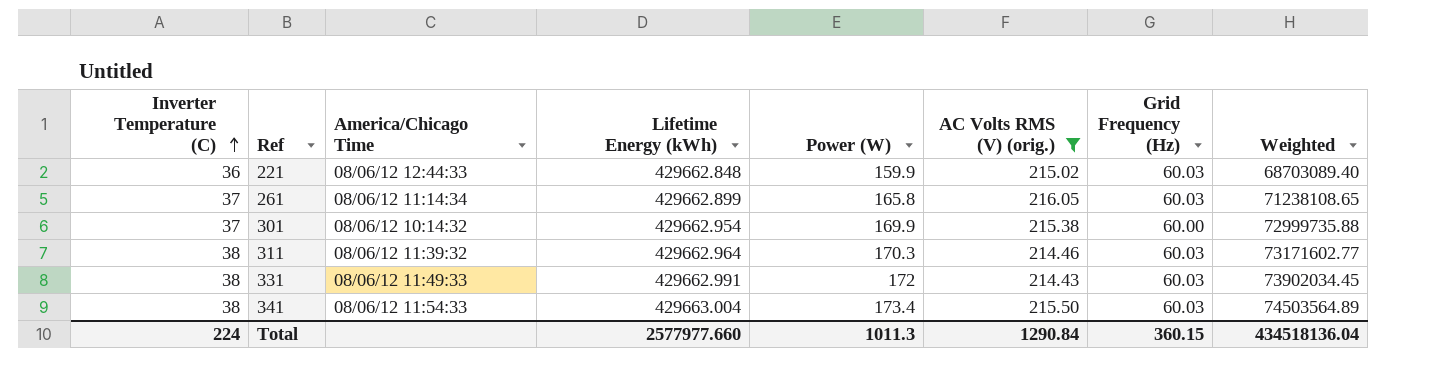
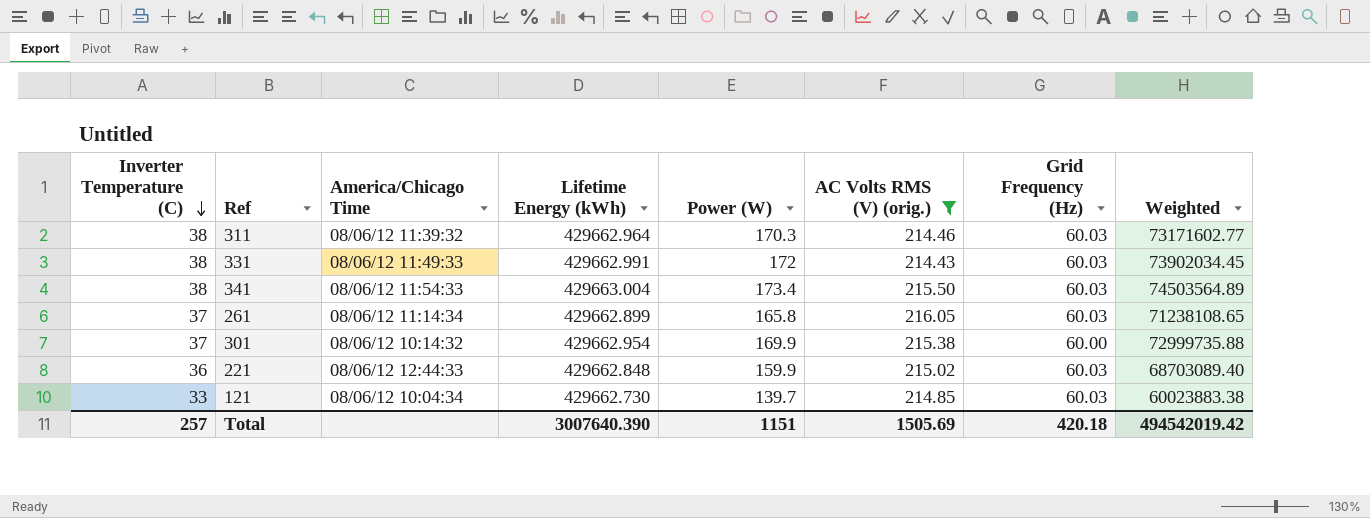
row order: Inverter Temperature (C) ascending -> Inverter Temperature (C) descending
row 121: none -> 33 | 08/06/12 10:04:34 | 429662.730 | 139.7 | 214.85 | 60.03 | 60023883.38
Total | Inverter Temperature (C): 224 -> 257
Total | Lifetime Energy (kWh): 2577977.660 -> 3007640.390
Total | Power (W): 1011.3 -> 1151
Total | AC Volts RMS (V) (orig.): 1290.84 -> 1505.69
Total | Grid Frequency (Hz): 360.15 -> 420.18
Total | Weighted: 434518136.04 -> 494542019.42

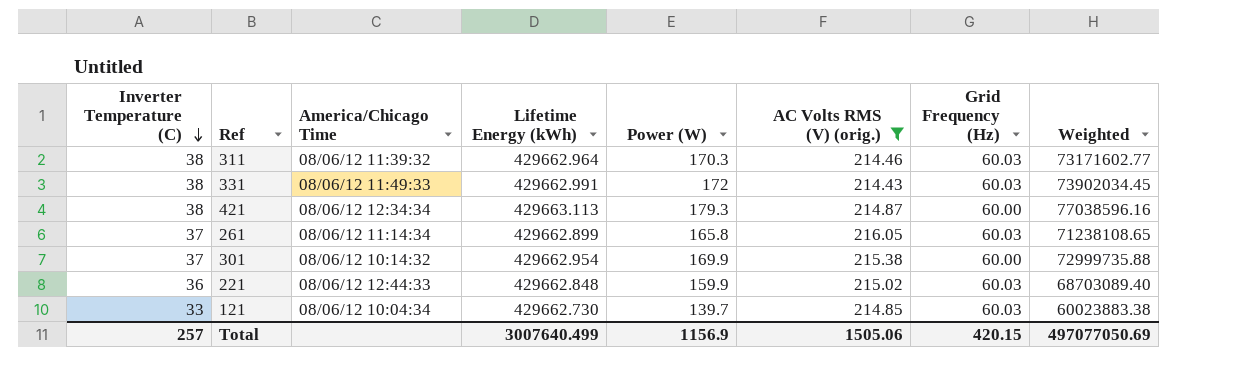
row 341: 38 | 08/06/12 11:54:33 | 429663.004 | 173.4 | 215.50 | 60.03 | 74503564.89 -> none
row 421: none -> 38 | 08/06/12 12:34:34 | 429663.113 | 179.3 | 214.87 | 60.00 | 77038596.16
Total | Lifetime Energy (kWh): 3007640.390 -> 3007640.499
Total | Power (W): 1151 -> 1156.9
Total | AC Volts RMS (V) (orig.): 1505.69 -> 1505.06
Total | Grid Frequency (Hz): 420.18 -> 420.15
Total | Weighted: 494542019.42 -> 497077050.69

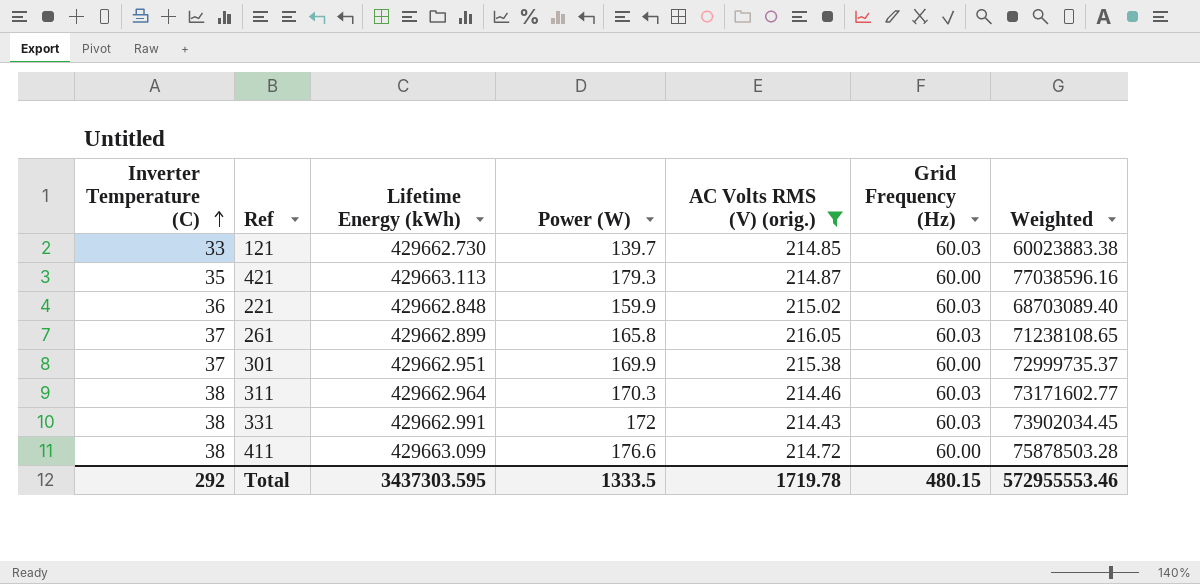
row order: Inverter Temperature (C) descending -> Inverter Temperature (C) ascending
column America/Chicago Time | position: 3 -> none
421 | Inverter Temperature (C): 38 -> 35
301 | Lifetime Energy (kWh): 429662.954 -> 429662.951
301 | Weighted: 72999735.88 -> 72999735.37
row 411: none -> 38 | 429663.099 | 176.6 | 214.72 | 60.00 | 75878503.28
Total | Inverter Temperature (C): 257 -> 292
Total | Lifetime Energy (kWh): 3007640.499 -> 3437303.595
Total | Power (W): 1156.9 -> 1333.5
Total | AC Volts RMS (V) (orig.): 1505.06 -> 1719.78
Total | Grid Frequency (Hz): 420.15 -> 480.15
Total | Weighted: 497077050.69 -> 572955553.46

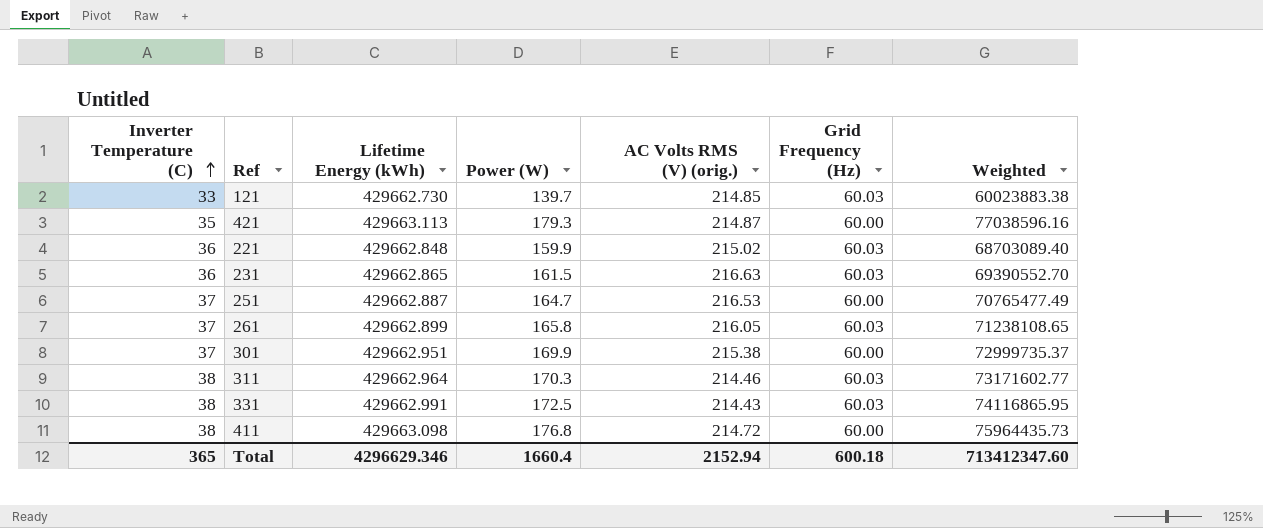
filter: AC Volts RMS (V) (orig.) <= 216.05 -> none
331 | Power (W): 172 -> 172.5
331 | Weighted: 73902034.45 -> 74116865.95
411 | Lifetime Energy (kWh): 429663.099 -> 429663.098
411 | Power (W): 176.6 -> 176.8
411 | Weighted: 75878503.28 -> 75964435.73
Total | Inverter Temperature (C): 292 -> 365
Total | Lifetime Energy (kWh): 3437303.595 -> 4296629.346
Total | Power (W): 1333.5 -> 1660.4
Total | AC Volts RMS (V) (orig.): 1719.78 -> 2152.94
Total | Grid Frequency (Hz): 480.15 -> 600.18
Total | Weighted: 572955553.46 -> 713412347.60

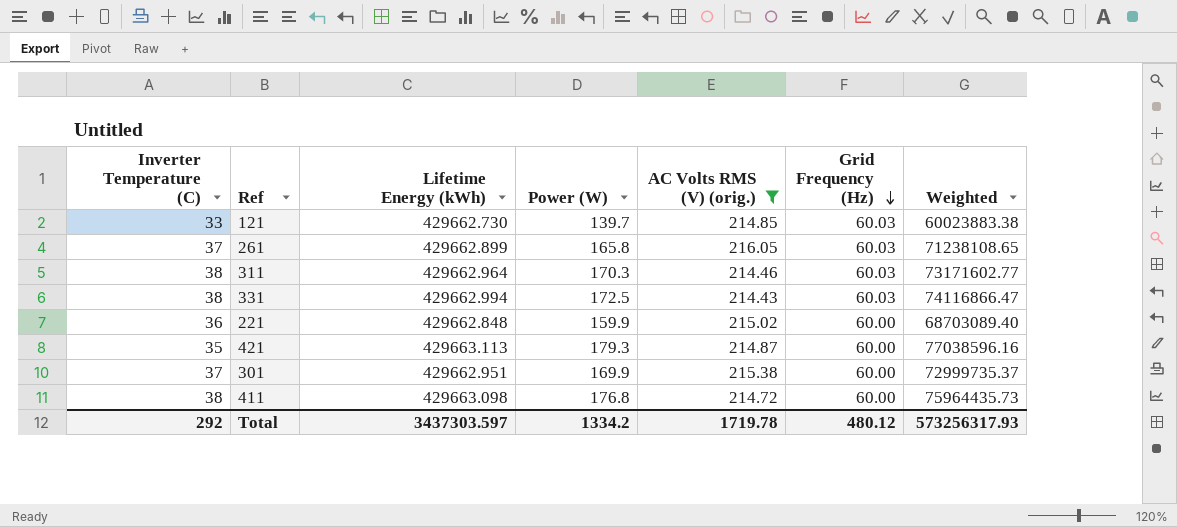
filter: none -> AC Volts RMS (V) (orig.) <= 216.05
row order: Inverter Temperature (C) ascending -> Grid Frequency (Hz) descending
331 | Lifetime Energy (kWh): 429662.991 -> 429662.994
331 | Weighted: 74116865.95 -> 74116866.47
221 | Grid Frequency (Hz): 60.03 -> 60.00
Total | Inverter Temperature (C): 365 -> 292
Total | Lifetime Energy (kWh): 4296629.346 -> 3437303.597
Total | Power (W): 1660.4 -> 1334.2
Total | AC Volts RMS (V) (orig.): 2152.94 -> 1719.78
Total | Grid Frequency (Hz): 600.18 -> 480.12
Total | Weighted: 713412347.60 -> 573256317.93

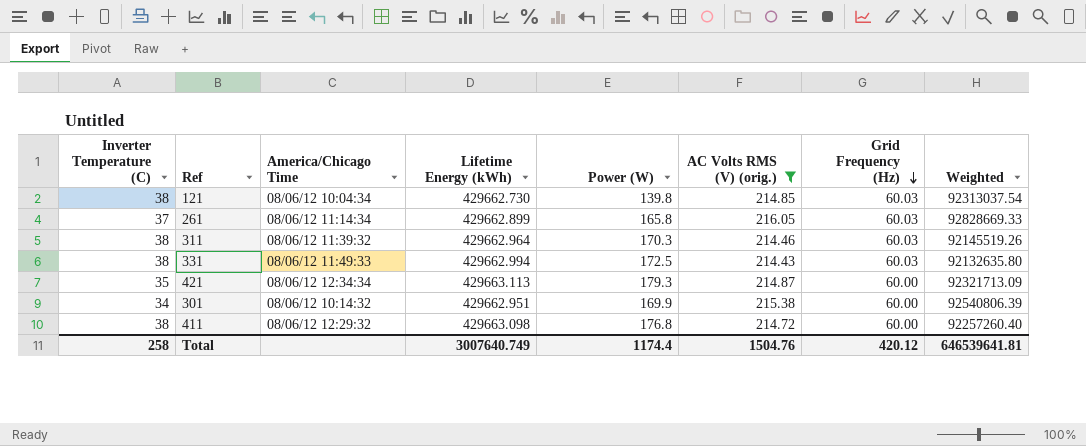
column America/Chicago Time | position: none -> 3
column Weighted | formula: [Lifetime Energy (kWh)] * [Power (W)] -> [Lifetime Energy (kWh)] * [AC Volts RMS (V) (orig.)]
row 221: 36 | 429662.848 | 159.9 | 215.02 | 60.00 | 68703089.40 -> none
121 | Inverter Temperature (C): 33 -> 38
121 | Power (W): 139.7 -> 139.8
301 | Inverter Temperature (C): 37 -> 34
Total | Inverter Temperature (C): 292 -> 258
Total | Lifetime Energy (kWh): 3437303.597 -> 3007640.749
Total | Power (W): 1334.2 -> 1174.4
Total | AC Volts RMS (V) (orig.): 1719.78 -> 1504.76
Total | Grid Frequency (Hz): 480.12 -> 420.12
Total | Weighted: 573256317.93 -> 646539641.81

